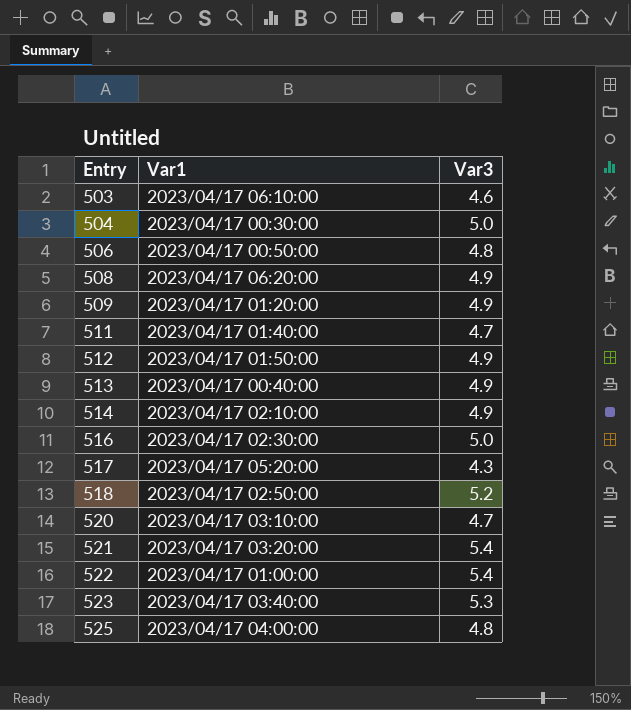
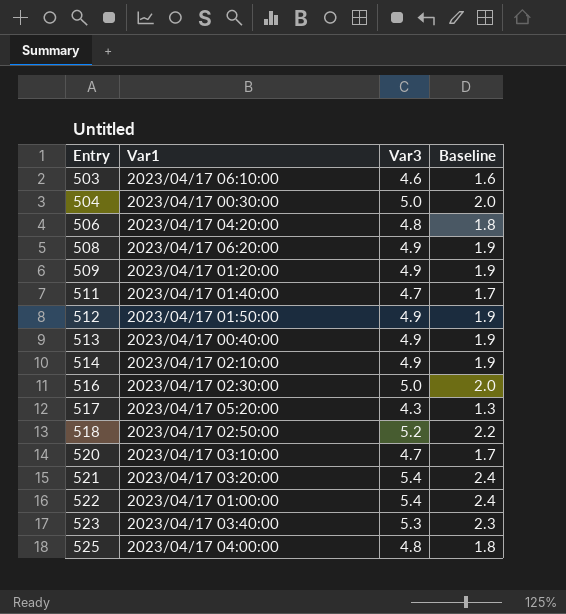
column Baseline | formula: none -> [Var3] - 3
506 | Var1: 2023/04/17 00:50:00 -> 2023/04/17 04:20:00

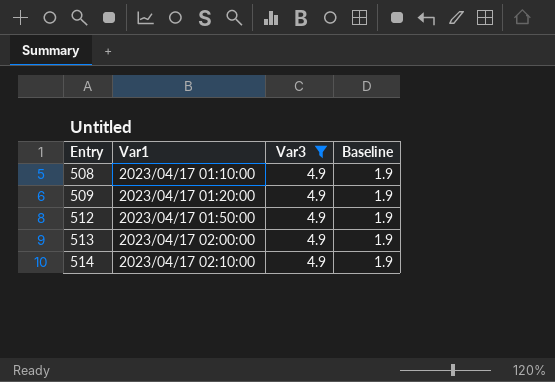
filter: none -> Var3 = 4.9
508 | Var1: 2023/04/17 06:20:00 -> 2023/04/17 01:10:00
513 | Var1: 2023/04/17 00:40:00 -> 2023/04/17 02:00:00

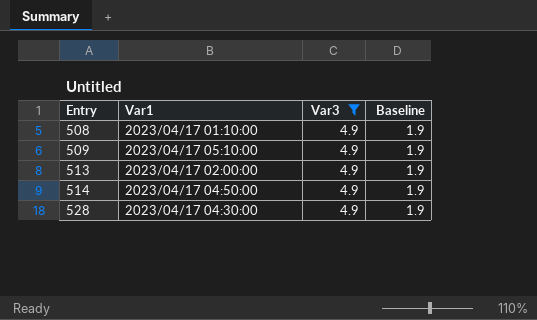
row 512: 2023/04/17 01:50:00 | 4.9 | 1.9 -> none
509 | Var1: 2023/04/17 01:20:00 -> 2023/04/17 05:10:00
514 | Var1: 2023/04/17 02:10:00 -> 2023/04/17 04:50:00
row 528: none -> 2023/04/17 04:30:00 | 4.9 | 1.9

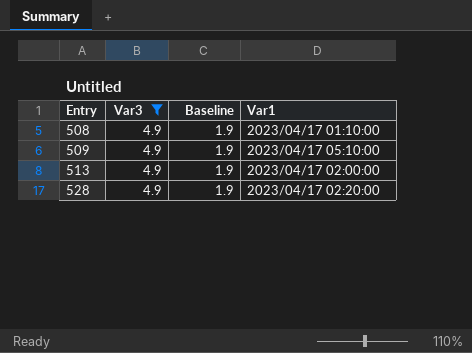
column Var1 | position: 2 -> 4
row 514: 2023/04/17 04:50:00 | 4.9 | 1.9 -> none
528 | Var1: 2023/04/17 04:30:00 -> 2023/04/17 02:20:00

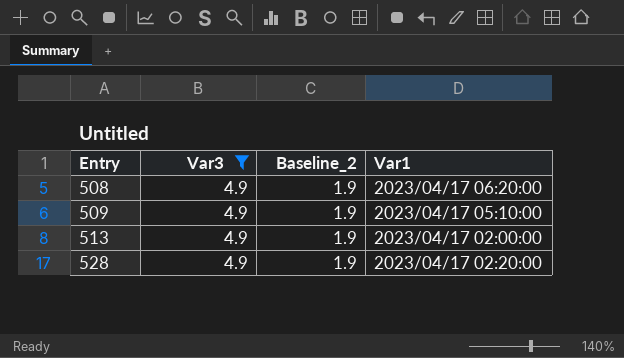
column name: Baseline -> Baseline_2
508 | Var1: 2023/04/17 01:10:00 -> 2023/04/17 06:20:00

